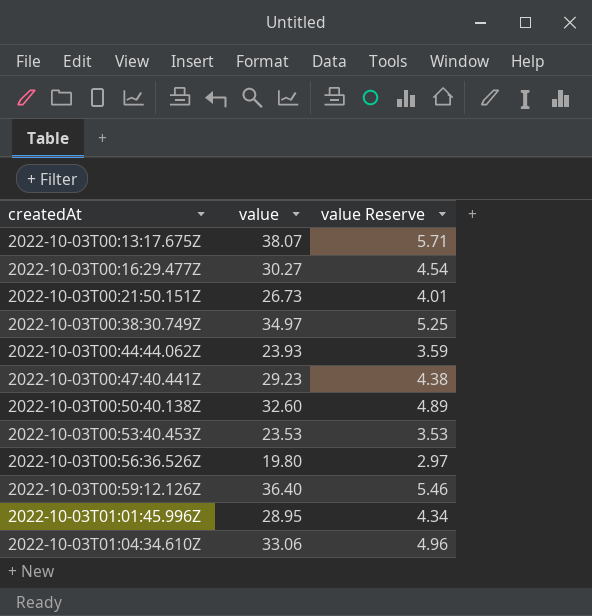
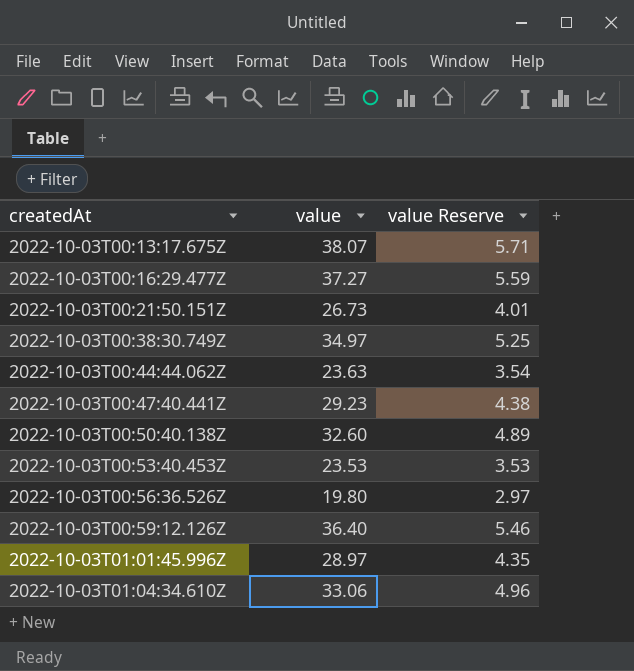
2022-10-03T00:16:29.477Z | value: 30.27 -> 37.27
2022-10-03T00:16:29.477Z | value Reserve: 4.54 -> 5.59
2022-10-03T00:44:44.062Z | value: 23.93 -> 23.63
2022-10-03T00:44:44.062Z | value Reserve: 3.59 -> 3.54
2022-10-03T01:01:45.996Z | value: 28.95 -> 28.97
2022-10-03T01:01:45.996Z | value Reserve: 4.34 -> 4.35

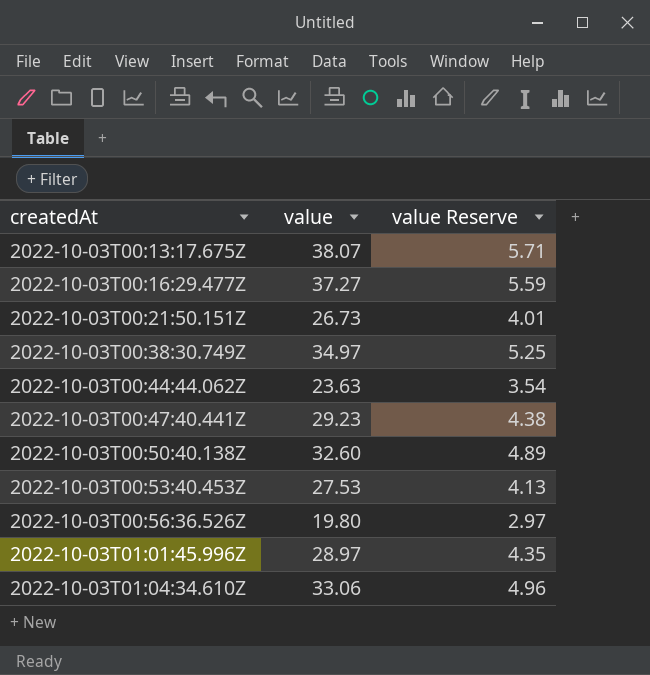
row 2022-10-03T00:59:12.126Z: 36.40 | 5.46 -> none
2022-10-03T00:53:40.453Z | value: 23.53 -> 27.53
2022-10-03T00:53:40.453Z | value Reserve: 3.53 -> 4.13

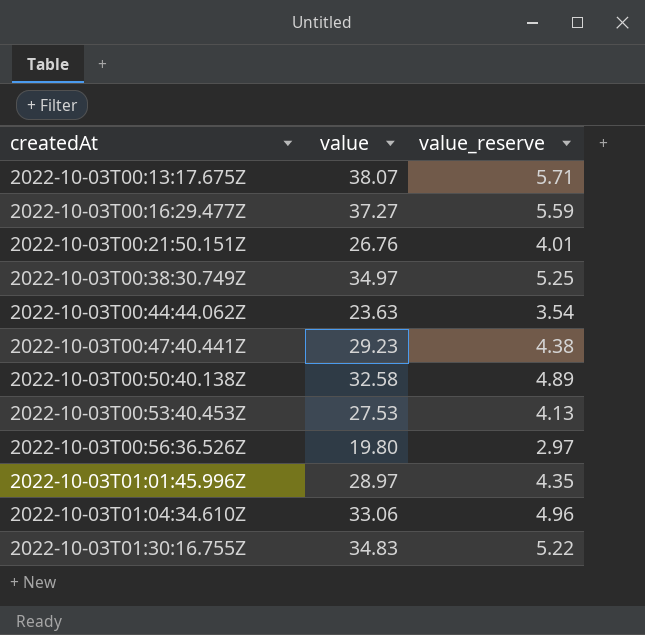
column name: value Reserve -> value_reserve
2022-10-03T00:21:50.151Z | value: 26.73 -> 26.76
2022-10-03T00:50:40.138Z | value: 32.60 -> 32.58
row 2022-10-03T01:30:16.755Z: none -> 34.83 | 5.22

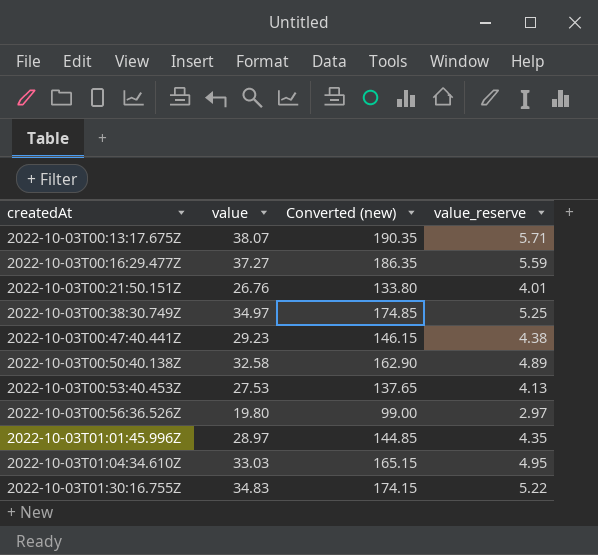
column Converted (new) | formula: none -> [value] * 5
row 2022-10-03T00:44:44.062Z: 23.63 | 3.54 -> none
2022-10-03T01:04:34.610Z | value: 33.06 -> 33.03
2022-10-03T01:04:34.610Z | value_reserve: 4.96 -> 4.95

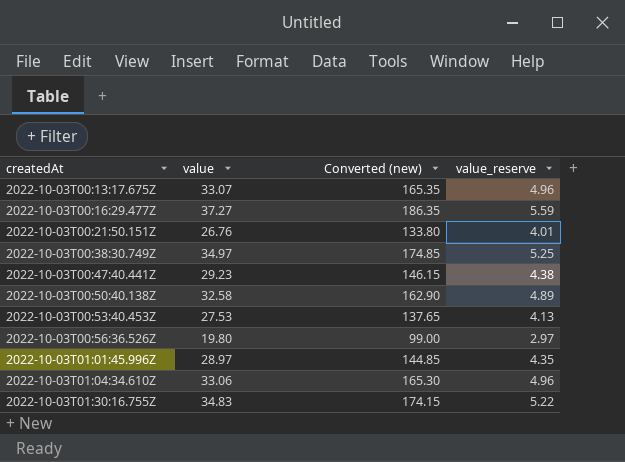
2022-10-03T00:13:17.675Z | value: 38.07 -> 33.07
2022-10-03T00:13:17.675Z | Converted (new): 190.35 -> 165.35
2022-10-03T00:13:17.675Z | value_reserve: 5.71 -> 4.96
2022-10-03T01:04:34.610Z | value: 33.03 -> 33.06
2022-10-03T01:04:34.610Z | Converted (new): 165.15 -> 165.30
2022-10-03T01:04:34.610Z | value_reserve: 4.95 -> 4.96

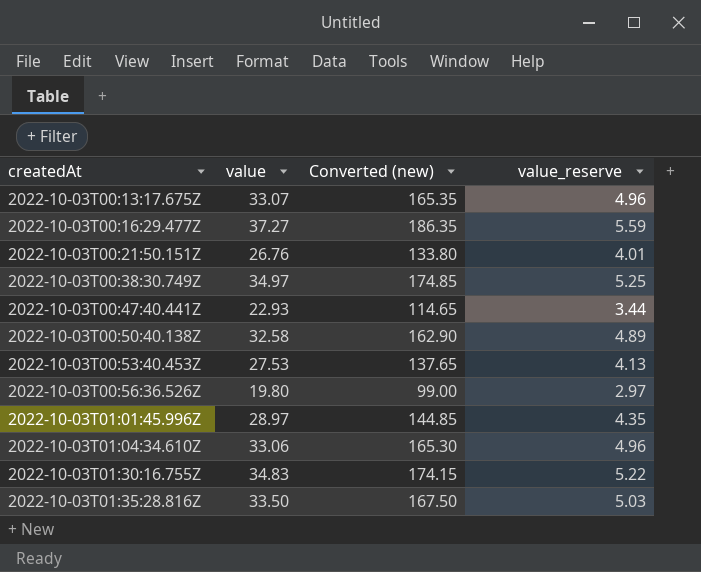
2022-10-03T00:47:40.441Z | value: 29.23 -> 22.93
2022-10-03T00:47:40.441Z | Converted (new): 146.15 -> 114.65
2022-10-03T00:47:40.441Z | value_reserve: 4.38 -> 3.44
row 2022-10-03T01:35:28.816Z: none -> 33.50 | 167.50 | 5.03

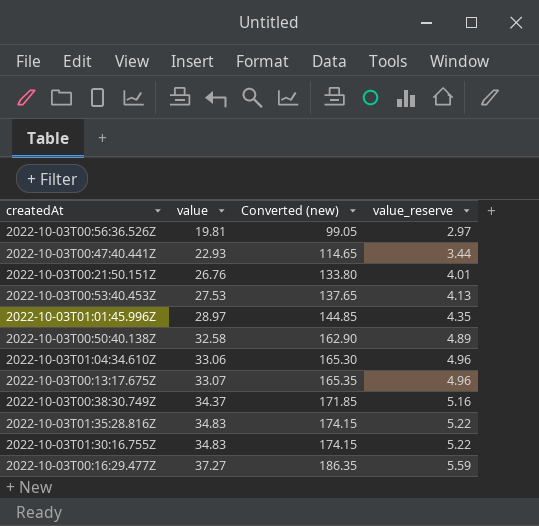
row order: createdAt ascending -> value ascending
2022-10-03T00:56:36.526Z | value: 19.80 -> 19.81
2022-10-03T00:56:36.526Z | Converted (new): 99.00 -> 99.05
2022-10-03T00:38:30.749Z | value: 34.97 -> 34.37
2022-10-03T00:38:30.749Z | Converted (new): 174.85 -> 171.85
2022-10-03T00:38:30.749Z | value_reserve: 5.25 -> 5.16
2022-10-03T01:35:28.816Z | value: 33.50 -> 34.83
2022-10-03T01:35:28.816Z | Converted (new): 167.50 -> 174.15
2022-10-03T01:35:28.816Z | value_reserve: 5.03 -> 5.22

